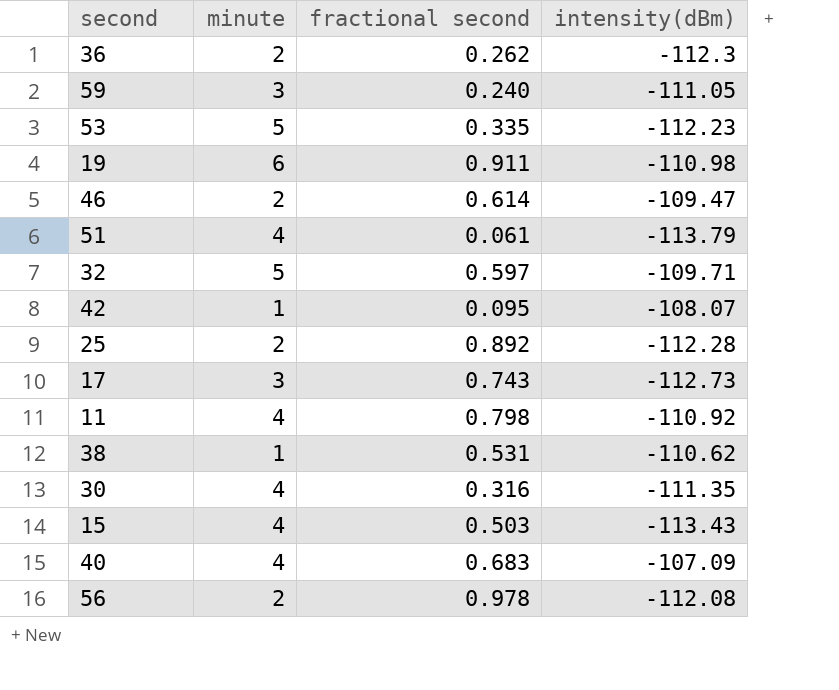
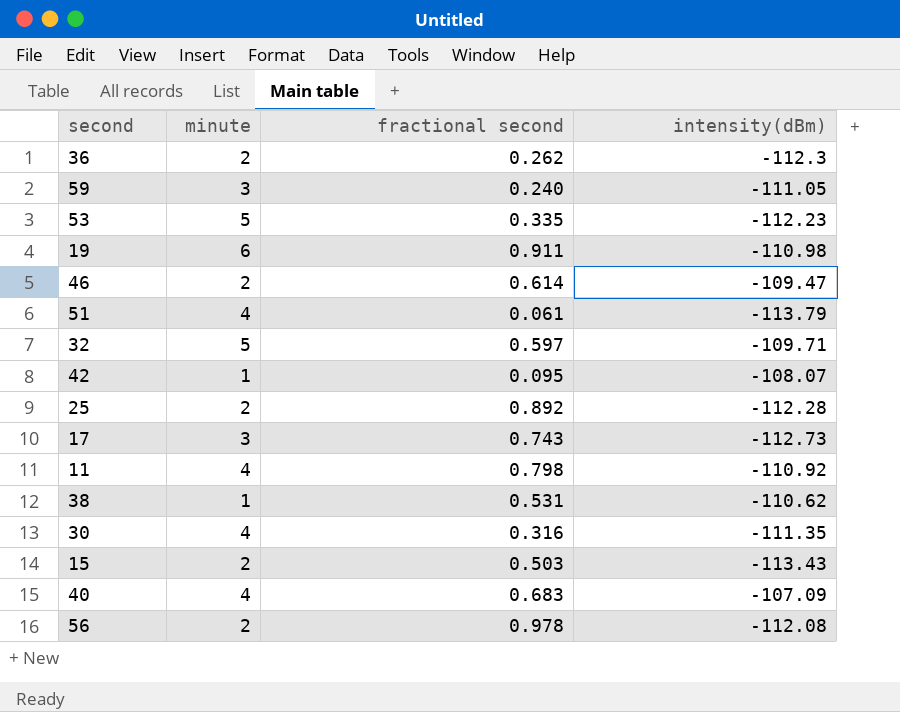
15 | minute: 4 -> 2

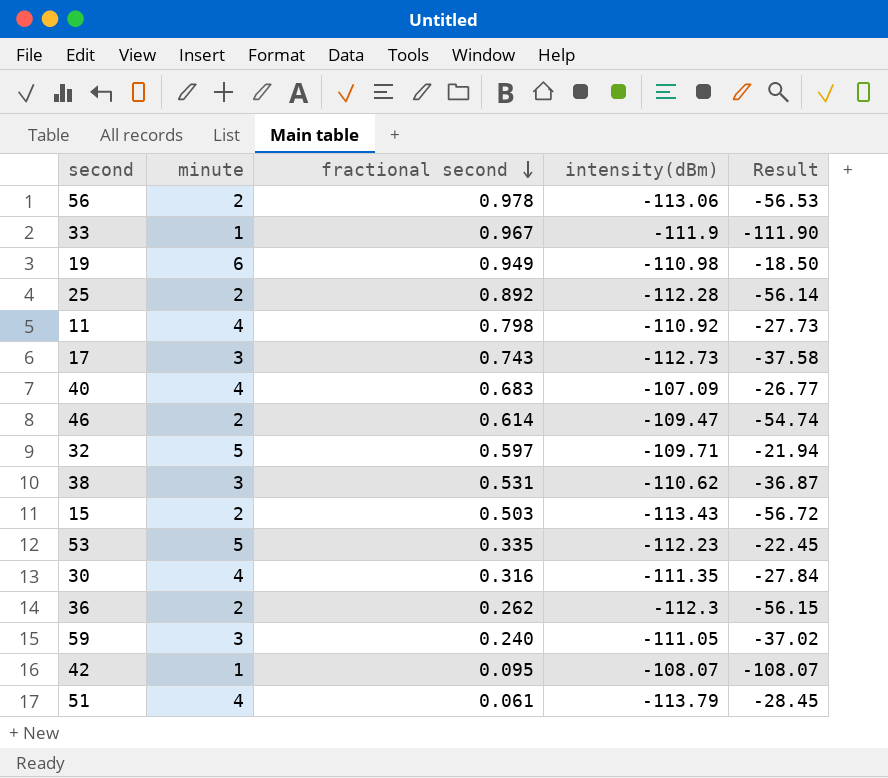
row order: none -> fractional second descending
column Result | formula: none -> [intensity(dBm)] / [minute]
56 | intensity(dBm): -112.08 -> -113.06
row 33: none -> 1 | 0.967 | -111.9 | -111.90
19 | fractional second: 0.911 -> 0.949
38 | minute: 1 -> 3

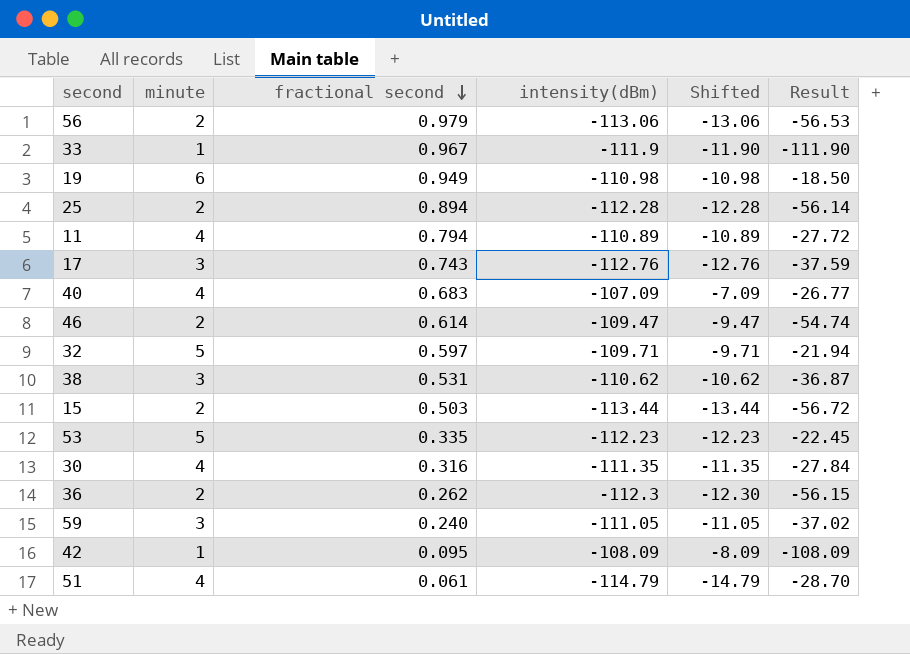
column Shifted | formula: none -> [intensity(dBm)] + 100
56 | fractional second: 0.978 -> 0.979
25 | fractional second: 0.892 -> 0.894
11 | fractional second: 0.798 -> 0.794
11 | intensity(dBm): -110.92 -> -110.89
11 | Result: -27.73 -> -27.72
17 | intensity(dBm): -112.73 -> -112.76
17 | Result: -37.58 -> -37.59
15 | intensity(dBm): -113.43 -> -113.44
42 | intensity(dBm): -108.07 -> -108.09
42 | Result: -108.07 -> -108.09
51 | intensity(dBm): -113.79 -> -114.79
51 | Result: -28.45 -> -28.70

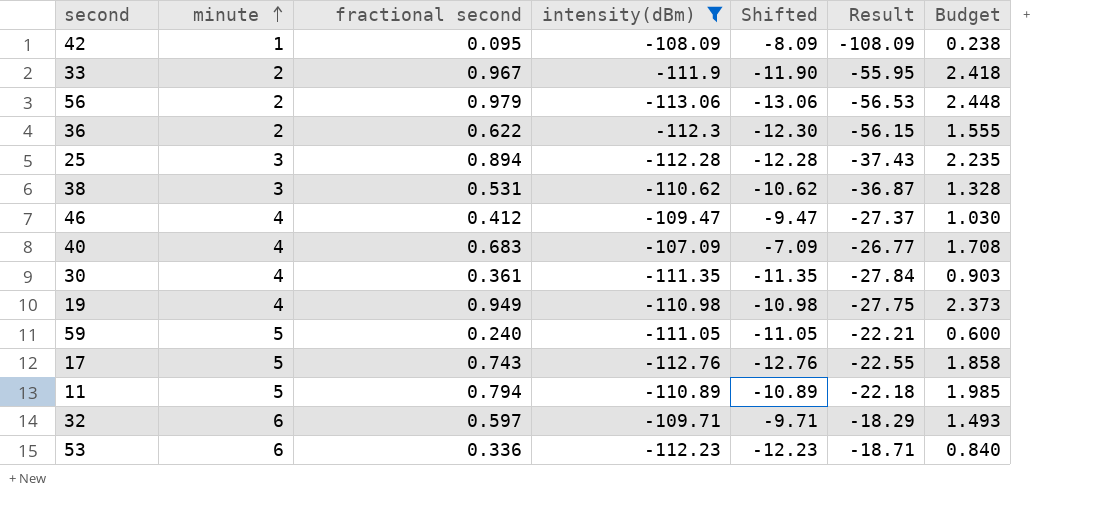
filter: none -> intensity(dBm) >= -113.06
row order: fractional second descending -> minute ascending
column Budget | formula: none -> [fractional second] * 2.5
33 | minute: 1 -> 2
33 | Result: -111.90 -> -55.95
36 | fractional second: 0.262 -> 0.622
25 | minute: 2 -> 3
25 | Result: -56.14 -> -37.43
46 | minute: 2 -> 4
46 | fractional second: 0.614 -> 0.412
46 | Result: -54.74 -> -27.37
30 | fractional second: 0.316 -> 0.361
19 | minute: 6 -> 4
19 | Result: -18.50 -> -27.75
59 | minute: 3 -> 5
59 | Result: -37.02 -> -22.21
17 | minute: 3 -> 5
17 | Result: -37.59 -> -22.55
11 | minute: 4 -> 5
11 | Result: -27.72 -> -22.18
32 | minute: 5 -> 6
32 | Result: -21.94 -> -18.29
53 | minute: 5 -> 6
53 | fractional second: 0.335 -> 0.336
53 | Result: -22.45 -> -18.71

